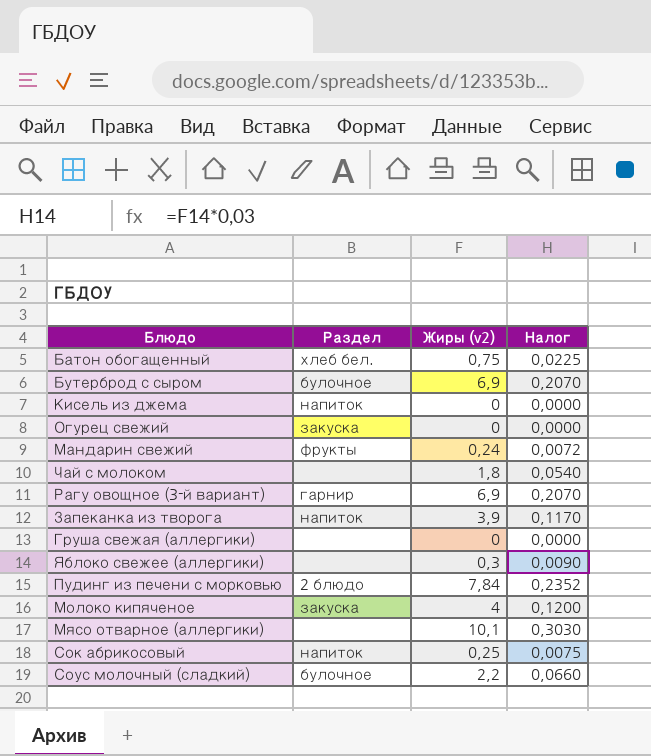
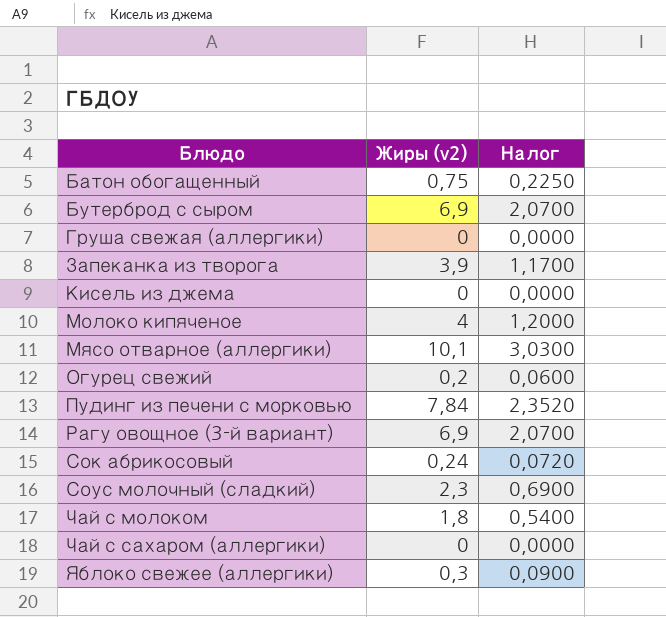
row order: none -> Блюдо ascending
column Раздел | position: 2 -> none
column Налог | formula: [Жиры (v2)] * 0,03 -> [Жиры (v2)] * 0,3
row Мандарин свежий: фрукты | 0,24 | 0,0072 -> none
Огурец свежий | Жиры (v2): 0 -> 0,2
Сок абрикосовый | Жиры (v2): 0,25 -> 0,24
Соус молочный (сладкий) | Жиры (v2): 2,2 -> 2,3
row Чай с сахаром (аллергики): none -> 0 | 0,0000

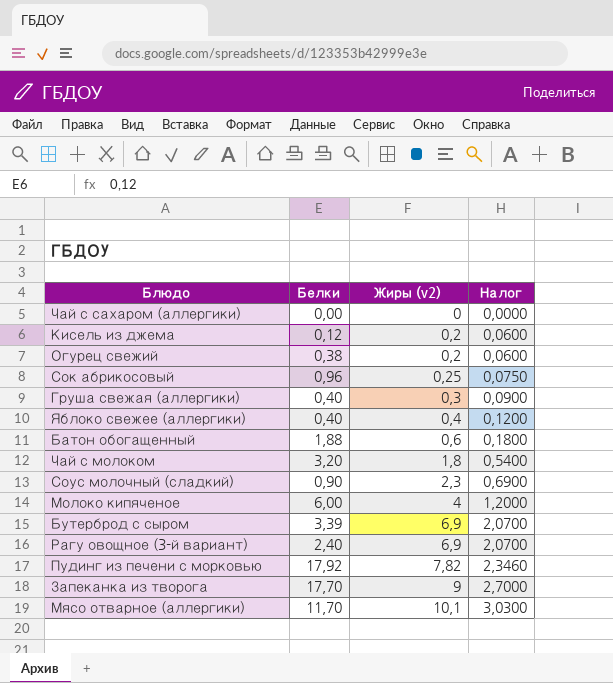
row order: Блюдо ascending -> Жиры (v2) ascending
column Белки | position: none -> 2
Кисель из джема | Жиры (v2): 0 -> 0,2
Кисель из джема | Налог: 0,0000 -> 0,0600
Сок абрикосовый | Жиры (v2): 0,24 -> 0,25
Сок абрикосовый | Налог: 0,0720 -> 0,0750
Груша свежая (аллергики) | Жиры (v2): 0 -> 0,3
Груша свежая (аллергики) | Налог: 0,0000 -> 0,0900
Яблоко свежее (аллергики) | Жиры (v2): 0,3 -> 0,4
Яблоко свежее (аллергики) | Налог: 0,0900 -> 0,1200
Батон обогащенный | Жиры (v2): 0,75 -> 0,6
Батон обогащенный | Налог: 0,2250 -> 0,1800
Пудинг из печени с морковью | Жиры (v2): 7,84 -> 7,82
Пудинг из печени с морковью | Налог: 2,3520 -> 2,3460
Запеканка из творога | Жиры (v2): 3,9 -> 9
Запеканка из творога | Налог: 1,1700 -> 2,7000

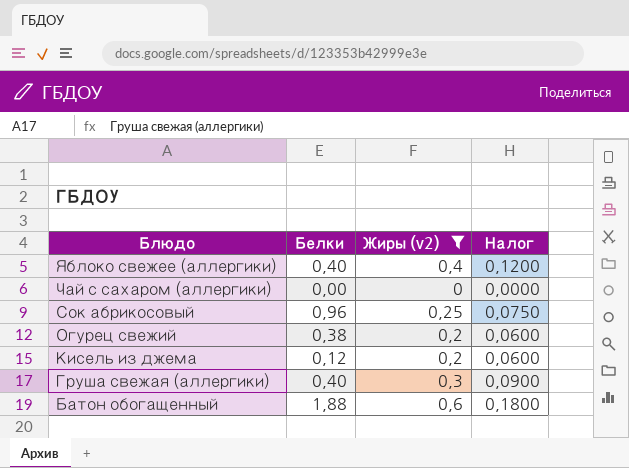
filter: none -> Жиры (v2) <= 0,6
row order: Жиры (v2) ascending -> Блюдо descending

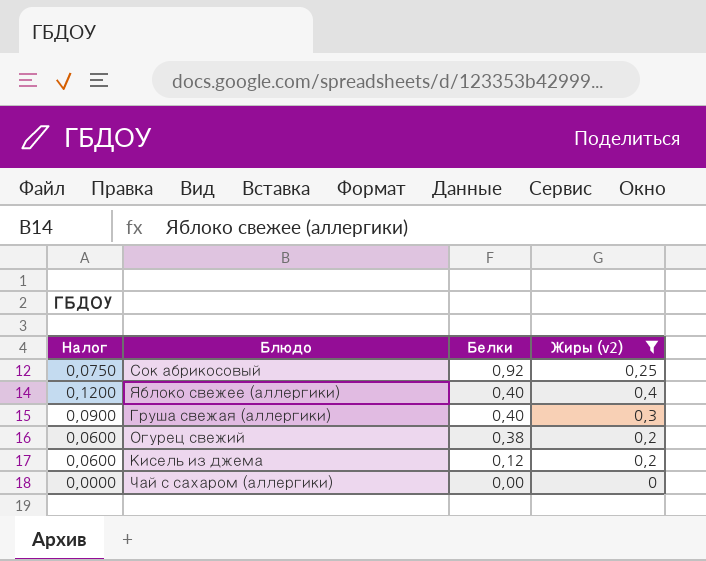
row order: Блюдо descending -> Белки descending
column Налог | position: 4 -> 1
row Батон обогащенный: 1,88 | 0,6 | 0,1800 -> none
Сок абрикосовый | Белки: 0,96 -> 0,92

